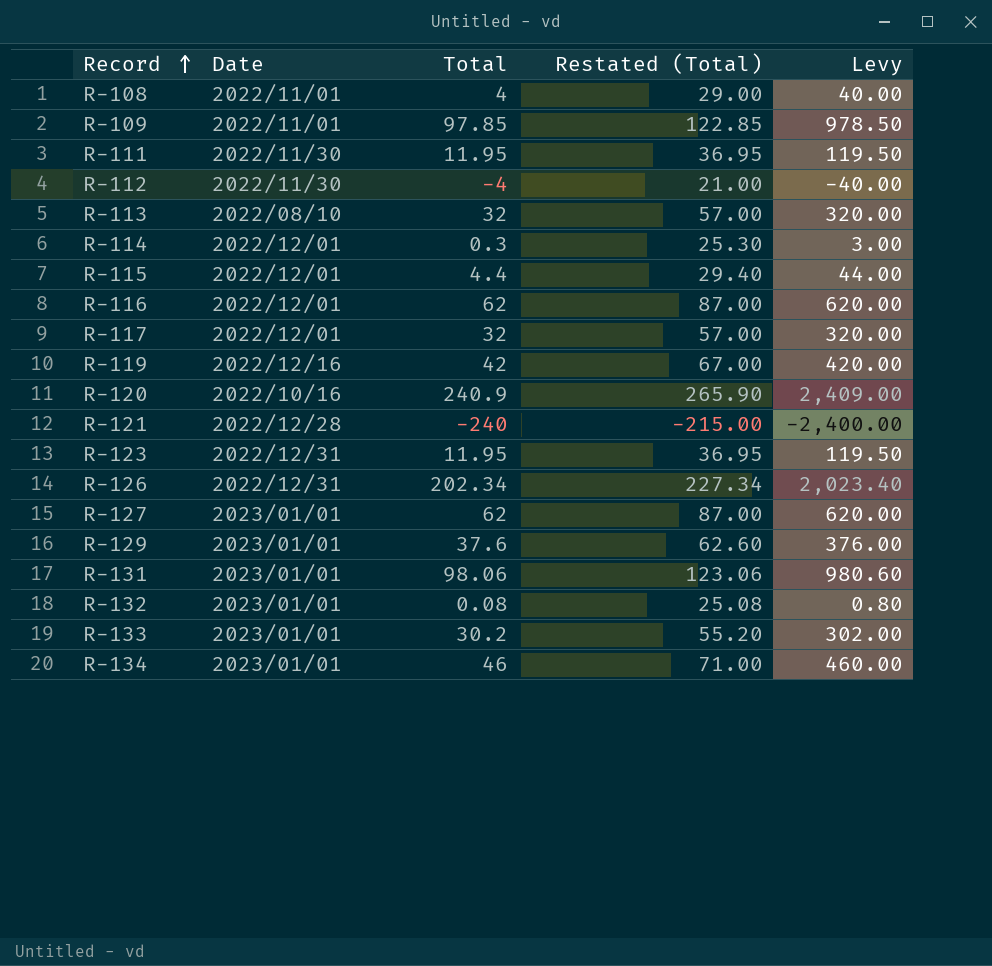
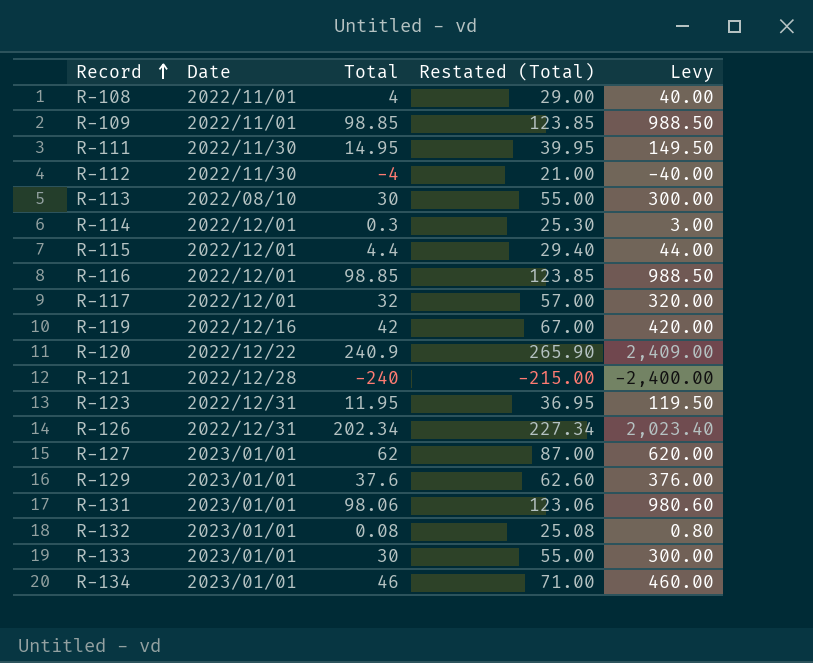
R-109 | Total: 97.85 -> 98.85
R-109 | Restated (Total): 122.85 -> 123.85
R-109 | Levy: 978.50 -> 988.50
R-111 | Total: 11.95 -> 14.95
R-111 | Restated (Total): 36.95 -> 39.95
R-111 | Levy: 119.50 -> 149.50
R-113 | Total: 32 -> 30
R-113 | Restated (Total): 57.00 -> 55.00
R-113 | Levy: 320.00 -> 300.00
R-116 | Total: 62 -> 98.85
R-116 | Restated (Total): 87.00 -> 123.85
R-116 | Levy: 620.00 -> 988.50
R-120 | Date: 2022/10/16 -> 2022/12/22
R-133 | Total: 30.2 -> 30
R-133 | Restated (Total): 55.20 -> 55.00
R-133 | Levy: 302.00 -> 300.00

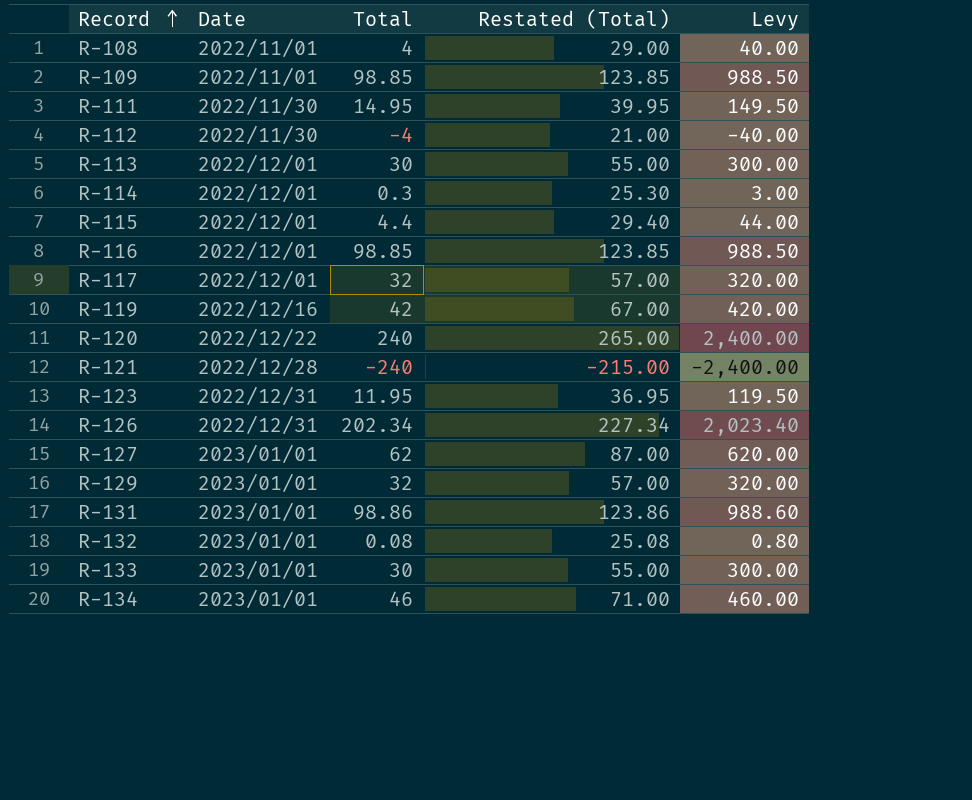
R-113 | Date: 2022/08/10 -> 2022/12/01
R-120 | Total: 240.9 -> 240
R-120 | Restated (Total): 265.90 -> 265.00
R-120 | Levy: 2,409.00 -> 2,400.00
R-129 | Total: 37.6 -> 32
R-129 | Restated (Total): 62.60 -> 57.00
R-129 | Levy: 376.00 -> 320.00
R-131 | Total: 98.06 -> 98.86
R-131 | Restated (Total): 123.06 -> 123.86
R-131 | Levy: 980.60 -> 988.60

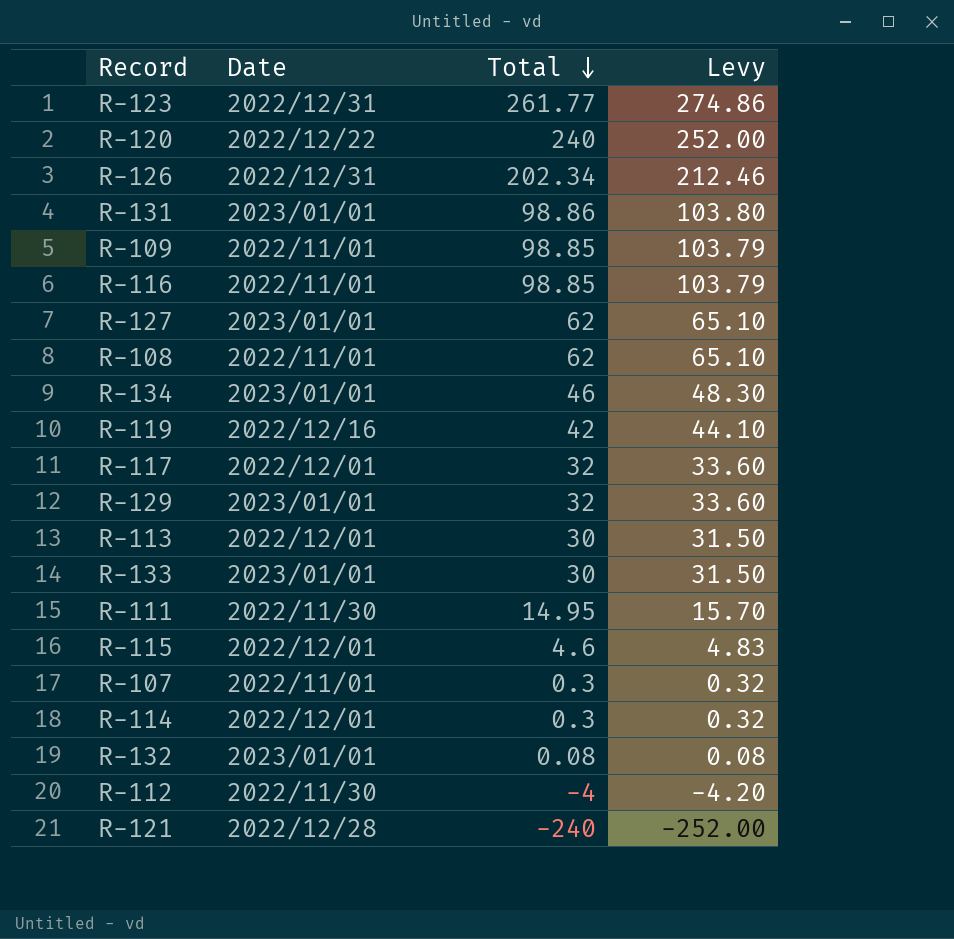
row order: Record ascending -> Total descending
column Restated (Total) | formula: [Total] + 25 -> none
column Levy | formula: [Total] * 10 -> [Total] * 1.05
R-123 | Total: 11.95 -> 261.77
R-116 | Date: 2022/12/01 -> 2022/11/01
R-108 | Total: 4 -> 62
R-115 | Total: 4.4 -> 4.6
row R-107: none -> 2022/11/01 | 0.3 | 0.32

